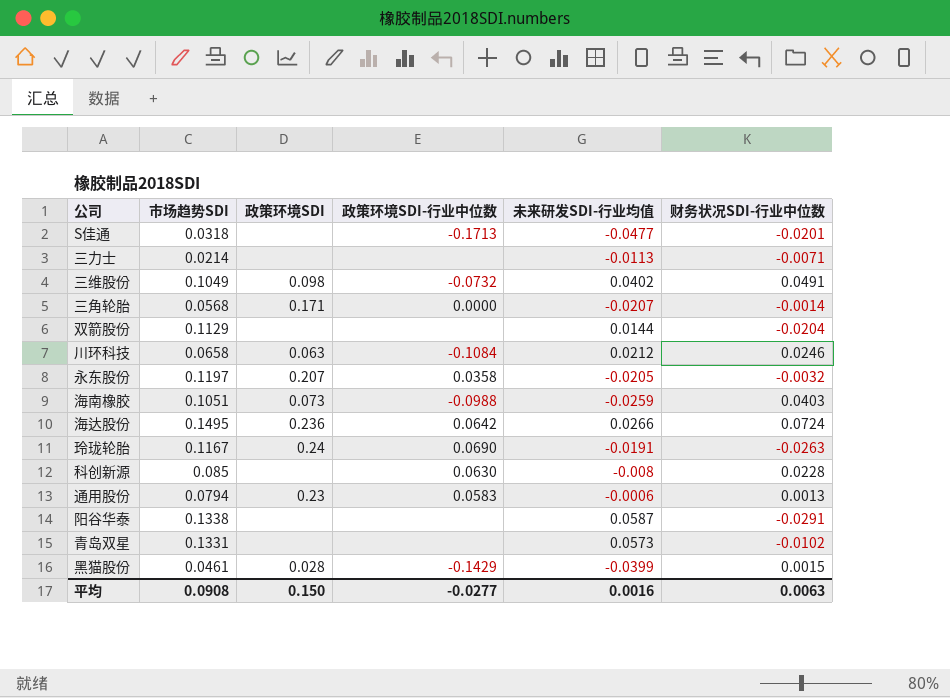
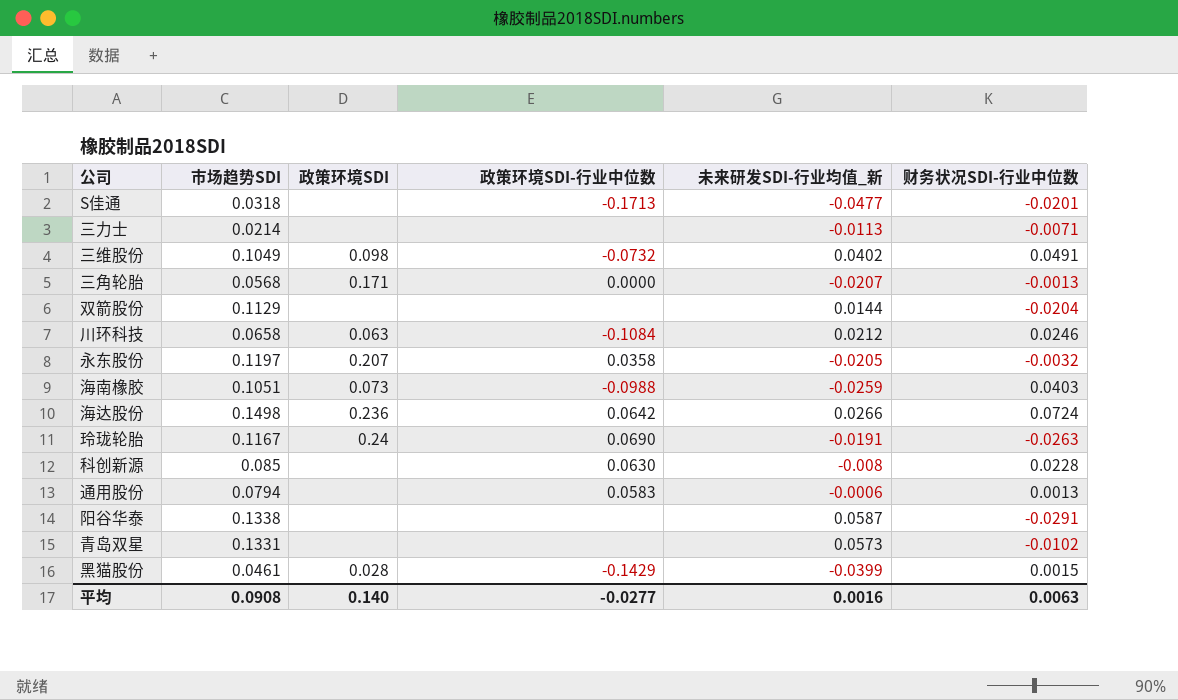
column name: 未来研发SDI-行业均值 -> 未来研发SDI-行业均值_新
三角轮胎 | 财务状况SDI-行业中位数: -0.0014 -> -0.0013
海达股份 | 市场趋势SDI: 0.1495 -> 0.1498
通用股份 | 政策环境SDI: 0.23 -> none
平均 | 政策环境SDI: 0.150 -> 0.140

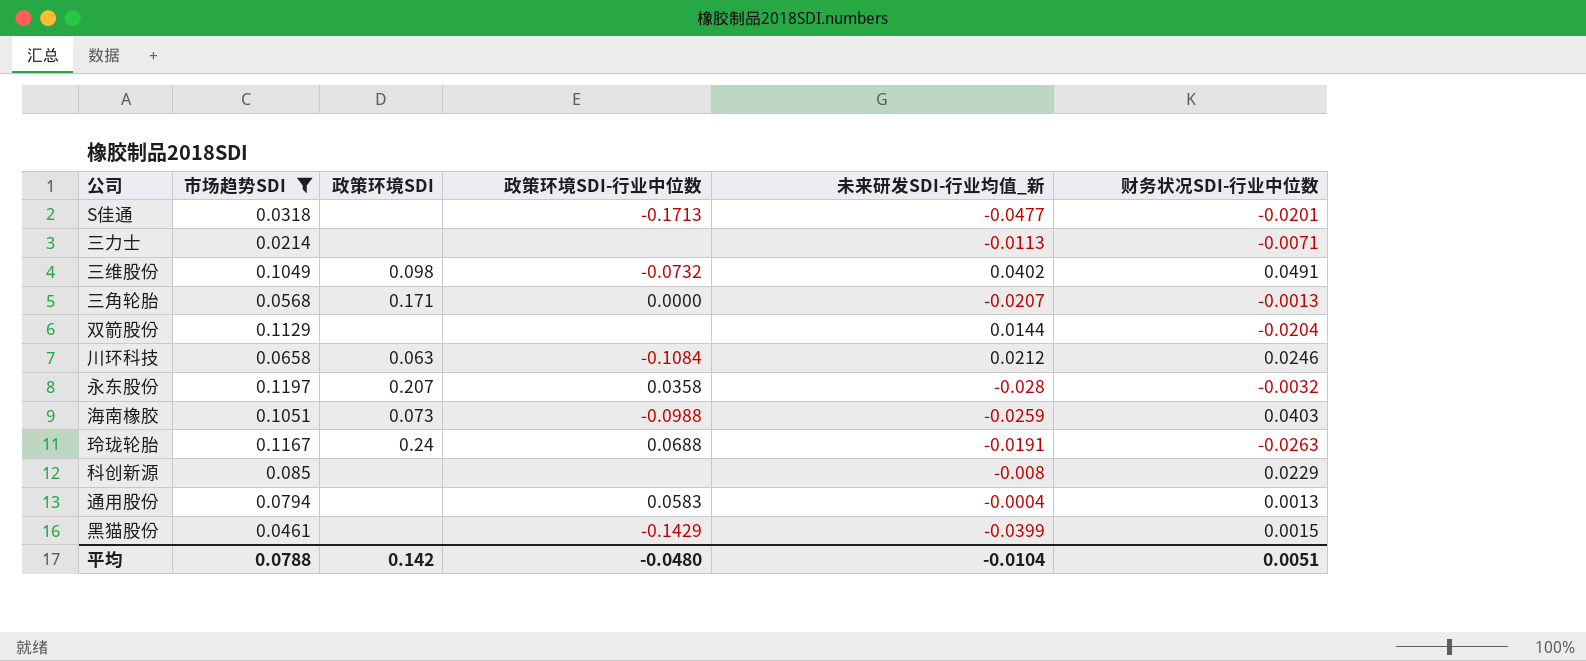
filter: none -> 市场趋势SDI <= 0.1197
永东股份 | 未来研发SDI-行业均值_新: -0.0205 -> -0.028
玲珑轮胎 | 政策环境SDI-行业中位数: 0.0690 -> 0.0688
科创新源 | 政策环境SDI-行业中位数: 0.0630 -> none
科创新源 | 财务状况SDI-行业中位数: 0.0228 -> 0.0229
通用股份 | 未来研发SDI-行业均值_新: -0.0006 -> -0.0004
黑猫股份 | 政策环境SDI: 0.028 -> none
平均 | 市场趋势SDI: 0.0908 -> 0.0788
平均 | 政策环境SDI: 0.140 -> 0.142
平均 | 政策环境SDI-行业中位数: -0.0277 -> -0.0480
平均 | 未来研发SDI-行业均值_新: 0.0016 -> -0.0104
平均 | 财务状况SDI-行业中位数: 0.0063 -> 0.0051

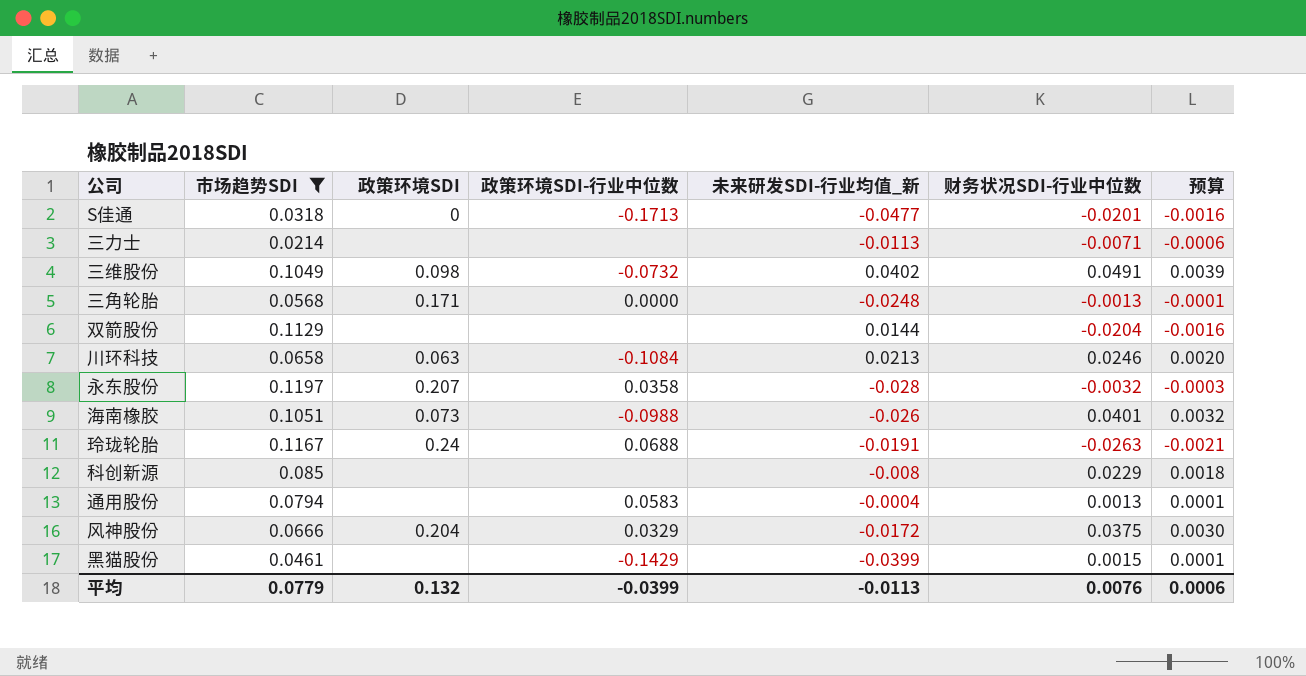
column 预算 | formula: none -> [财务状况SDI-行业中位数] * 0.08
S佳通 | 政策环境SDI: none -> 0
三角轮胎 | 未来研发SDI-行业均值_新: -0.0207 -> -0.0248
川环科技 | 未来研发SDI-行业均值_新: 0.0212 -> 0.0213
海南橡胶 | 未来研发SDI-行业均值_新: -0.0259 -> -0.026
海南橡胶 | 财务状况SDI-行业中位数: 0.0403 -> 0.0401
row 风神股份: none -> 0.0666 | 0.204 | 0.0329 | -0.0172 | 0.0375 | 0.0030
平均 | 市场趋势SDI: 0.0788 -> 0.0779
平均 | 政策环境SDI: 0.142 -> 0.132
平均 | 政策环境SDI-行业中位数: -0.0480 -> -0.0399
平均 | 未来研发SDI-行业均值_新: -0.0104 -> -0.0113
平均 | 财务状况SDI-行业中位数: 0.0051 -> 0.0076

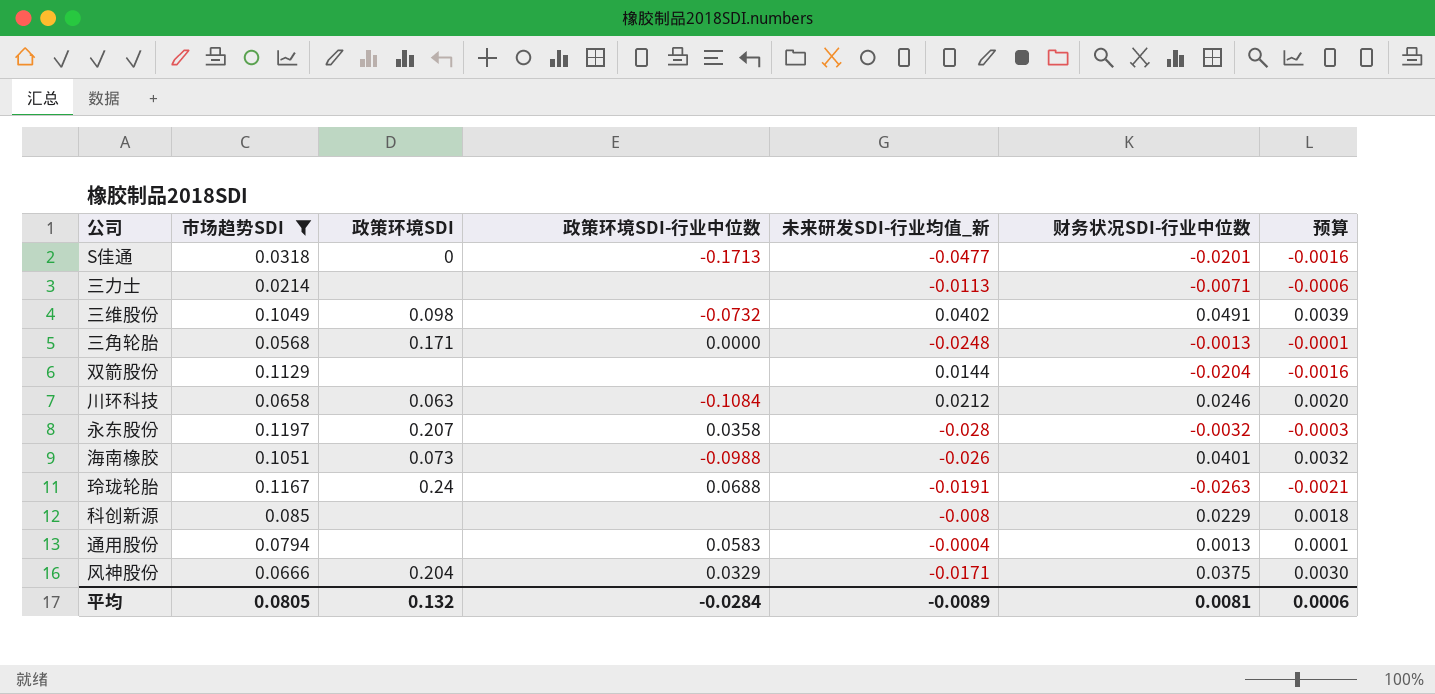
row 黑猫股份: 0.0461 | none | -0.1429 | -0.0399 | 0.0015 | 0.0001 -> none
川环科技 | 未来研发SDI-行业均值_新: 0.0213 -> 0.0212
风神股份 | 未来研发SDI-行业均值_新: -0.0172 -> -0.0171
平均 | 市场趋势SDI: 0.0779 -> 0.0805
平均 | 政策环境SDI-行业中位数: -0.0399 -> -0.0284
平均 | 未来研发SDI-行业均值_新: -0.0113 -> -0.0089
平均 | 财务状况SDI-行业中位数: 0.0076 -> 0.0081

